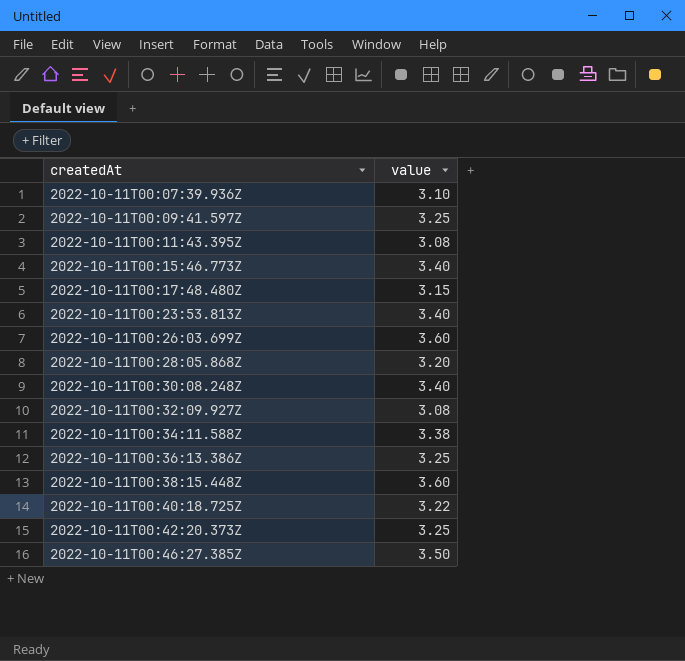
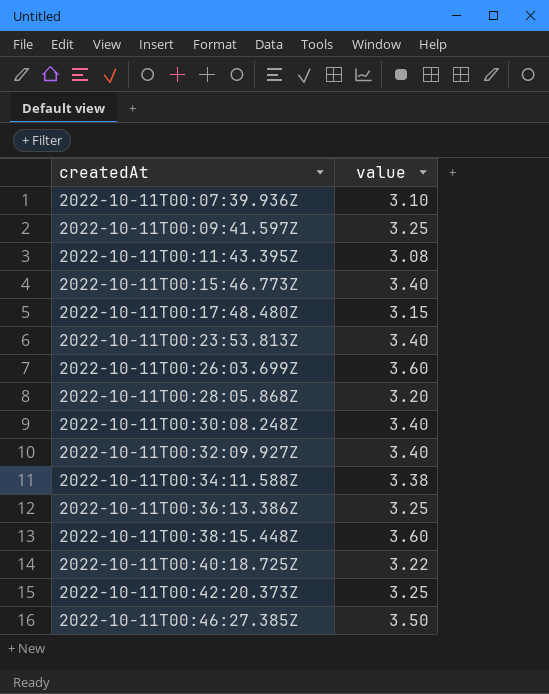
2022-10-11T00:32:09.927Z | value: 3.08 -> 3.40

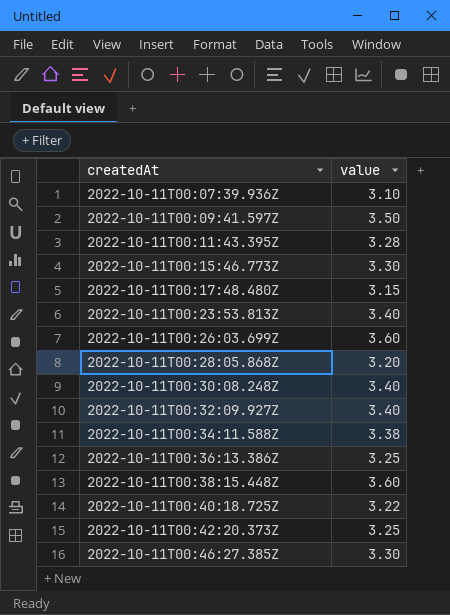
2022-10-11T00:09:41.597Z | value: 3.25 -> 3.50
2022-10-11T00:11:43.395Z | value: 3.08 -> 3.28
2022-10-11T00:15:46.773Z | value: 3.40 -> 3.30
2022-10-11T00:46:27.385Z | value: 3.50 -> 3.30

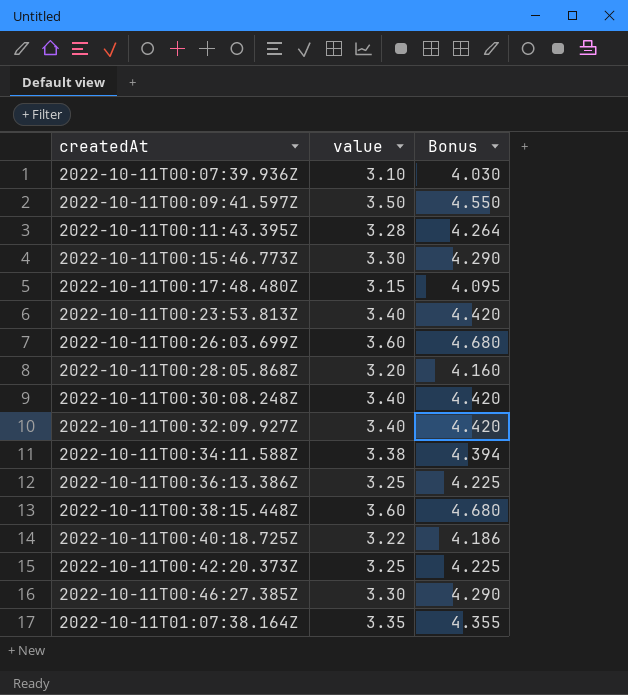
column Bonus | formula: none -> [value] * 1.3
row 2022-10-11T01:07:38.164Z: none -> 3.35 | 4.355

